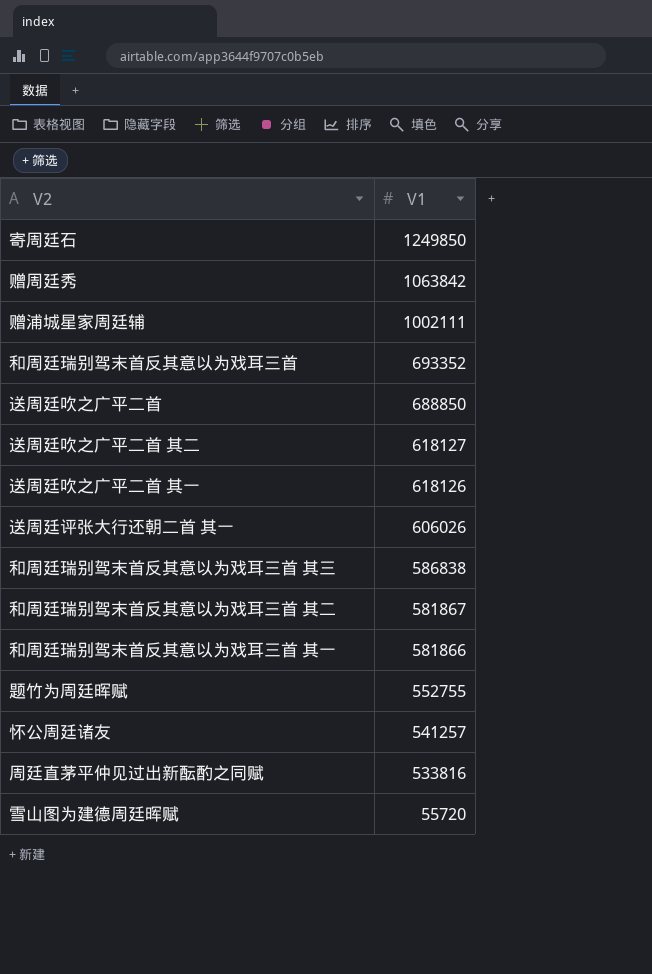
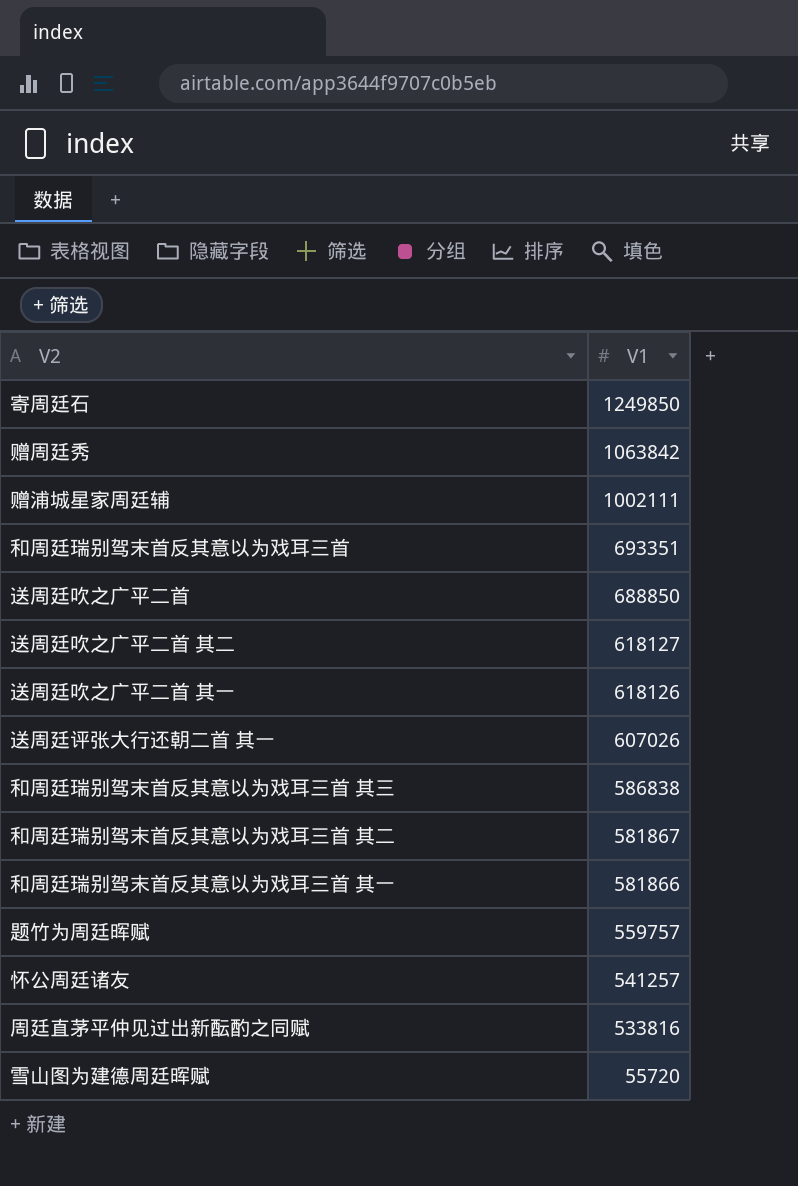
和周廷瑞别驾末首反其意以为戏耳三首 | V1: 693352 -> 693351
送周廷评张大行还朝二首 其一 | V1: 606026 -> 607026
题竹为周廷晖赋 | V1: 552755 -> 559757

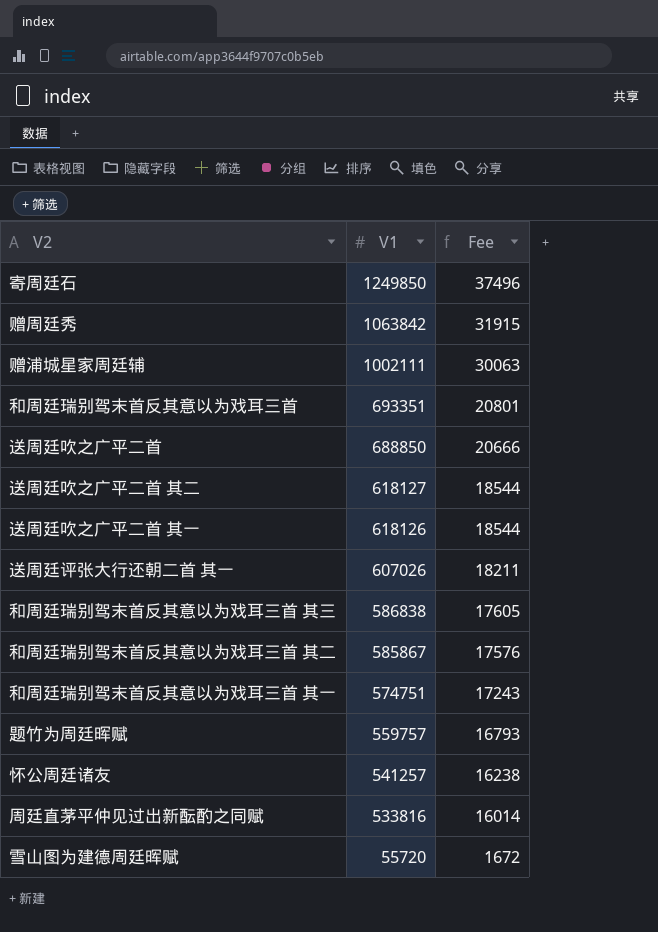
column Fee | formula: none -> [V1] * 0.03
和周廷瑞别驾末首反其意以为戏耳三首 其二 | V1: 581867 -> 585867
和周廷瑞别驾末首反其意以为戏耳三首 其一 | V1: 581866 -> 574751

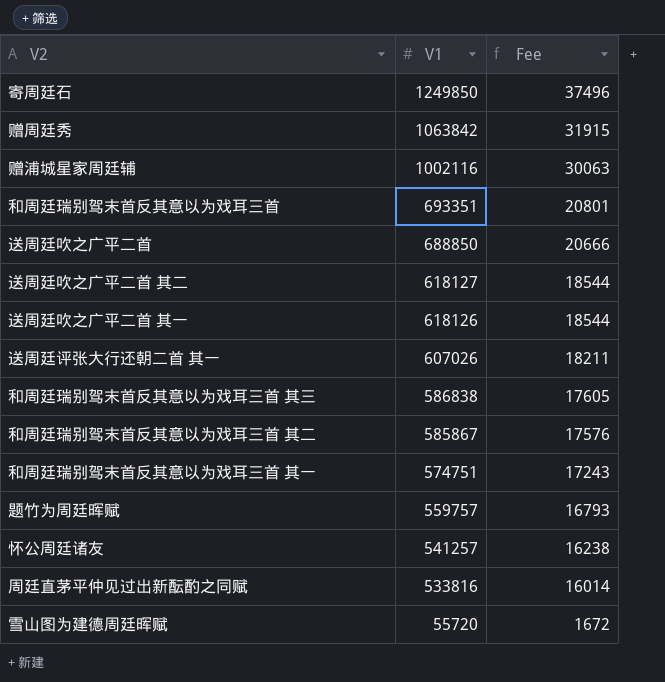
赠浦城星家周廷辅 | V1: 1002111 -> 1002116

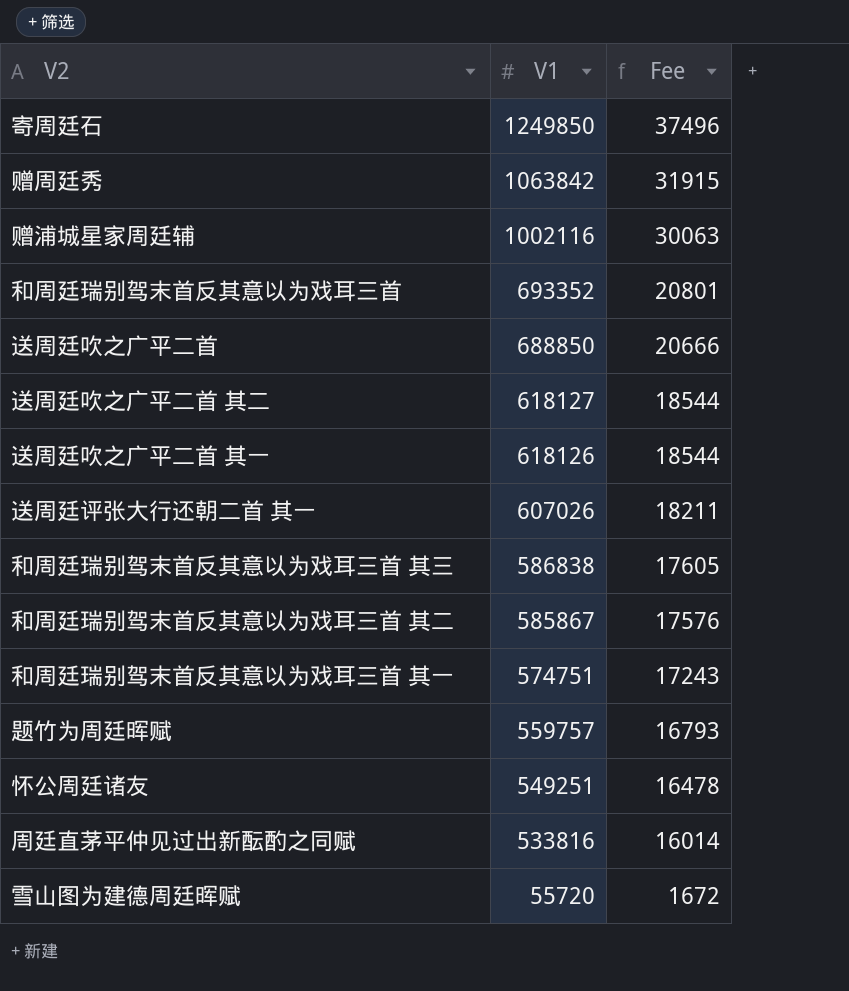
和周廷瑞别驾末首反其意以为戏耳三首 | V1: 693351 -> 693352
怀公周廷诸友 | V1: 541257 -> 549251
怀公周廷诸友 | Fee: 16238 -> 16478

